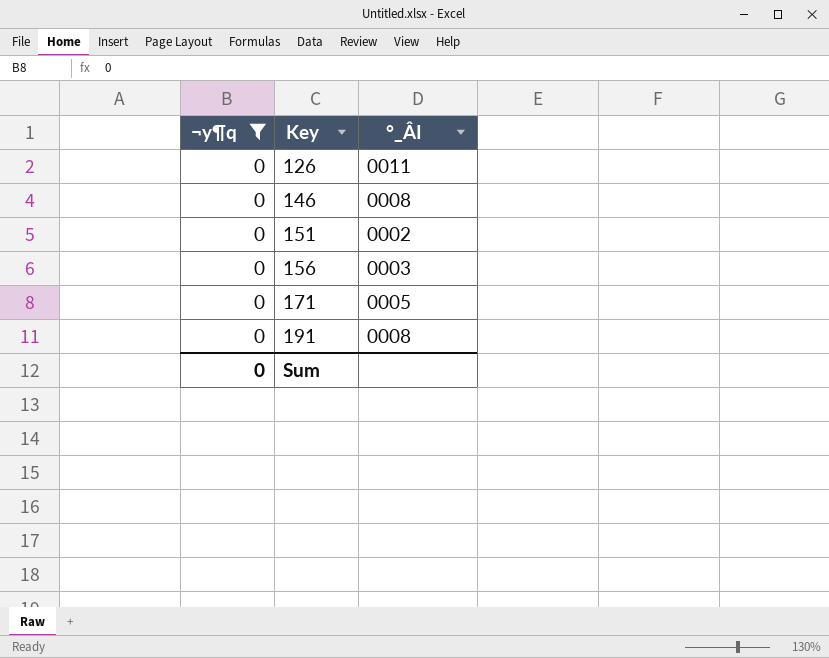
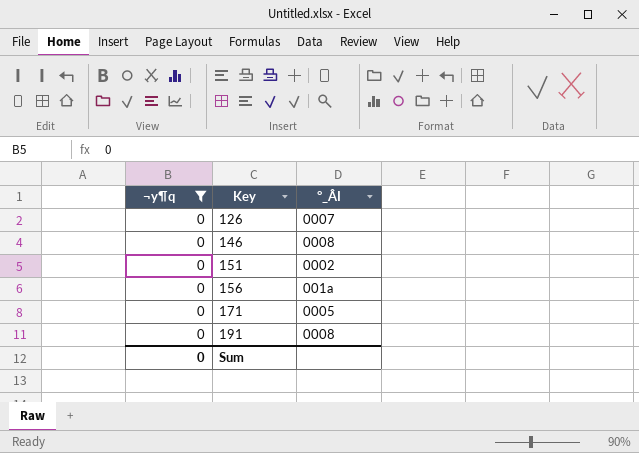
126 | °_ÂI: 0011 -> 0007
156 | °_ÂI: 0003 -> 001a

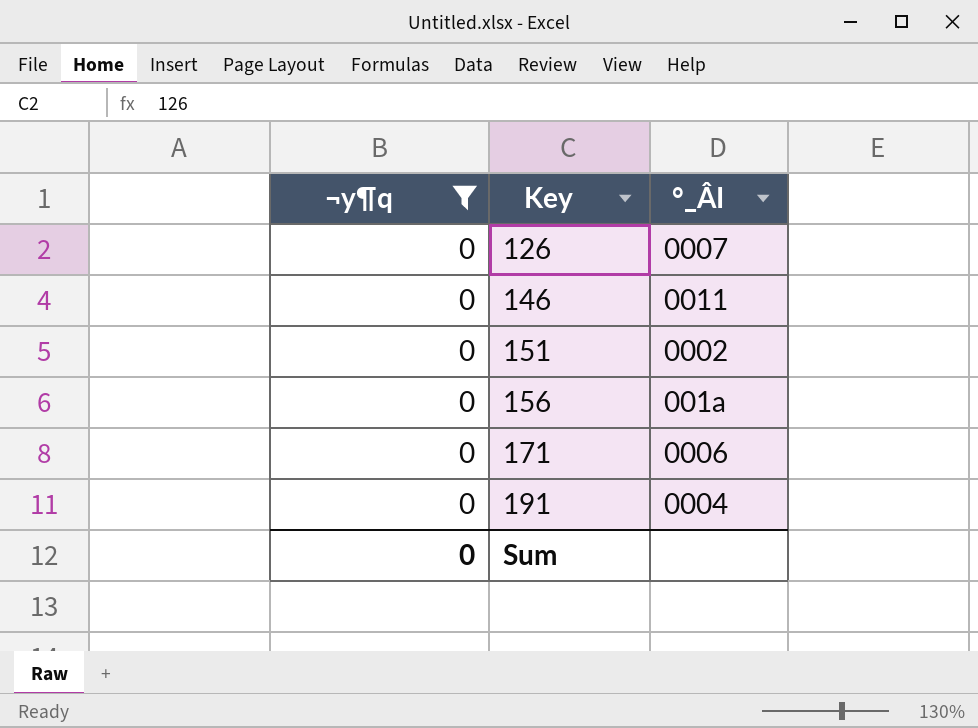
146 | °_ÂI: 0008 -> 0011
171 | °_ÂI: 0005 -> 0006
191 | °_ÂI: 0008 -> 0004

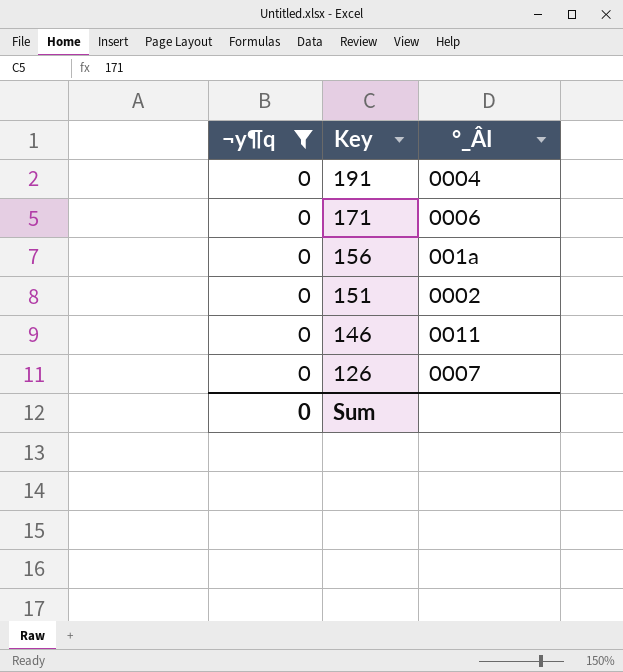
row order: Key ascending -> Key descending

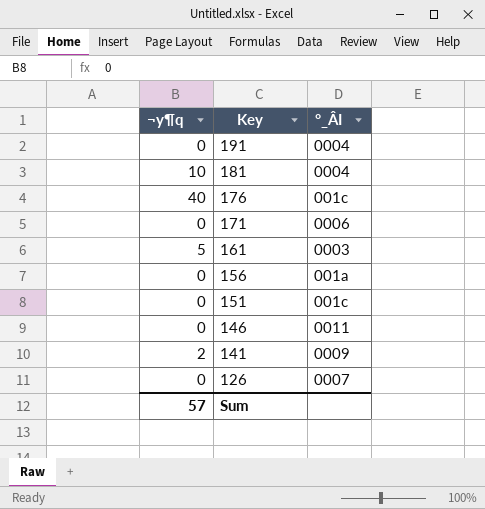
filter: ¬y¶q = 0 -> none
151 | °_ÂI: 0002 -> 001c
Sum | ¬y¶q: 0 -> 57

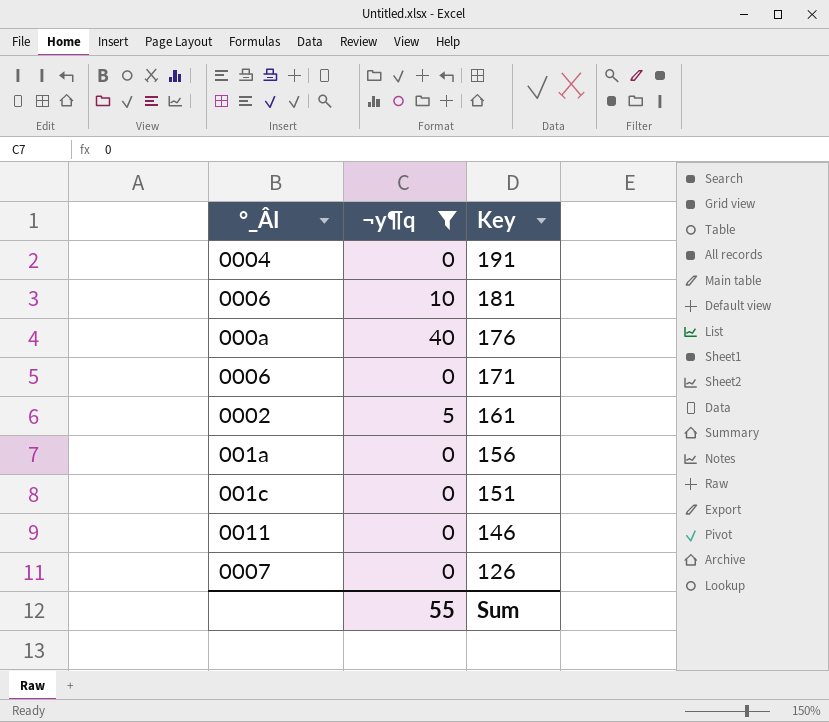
filter: none -> ¬y¶q != 2
column °_ÂI | position: 3 -> 1
181 | °_ÂI: 0004 -> 0006
176 | °_ÂI: 001c -> 000a
161 | °_ÂI: 0003 -> 0002
Sum | ¬y¶q: 57 -> 55

